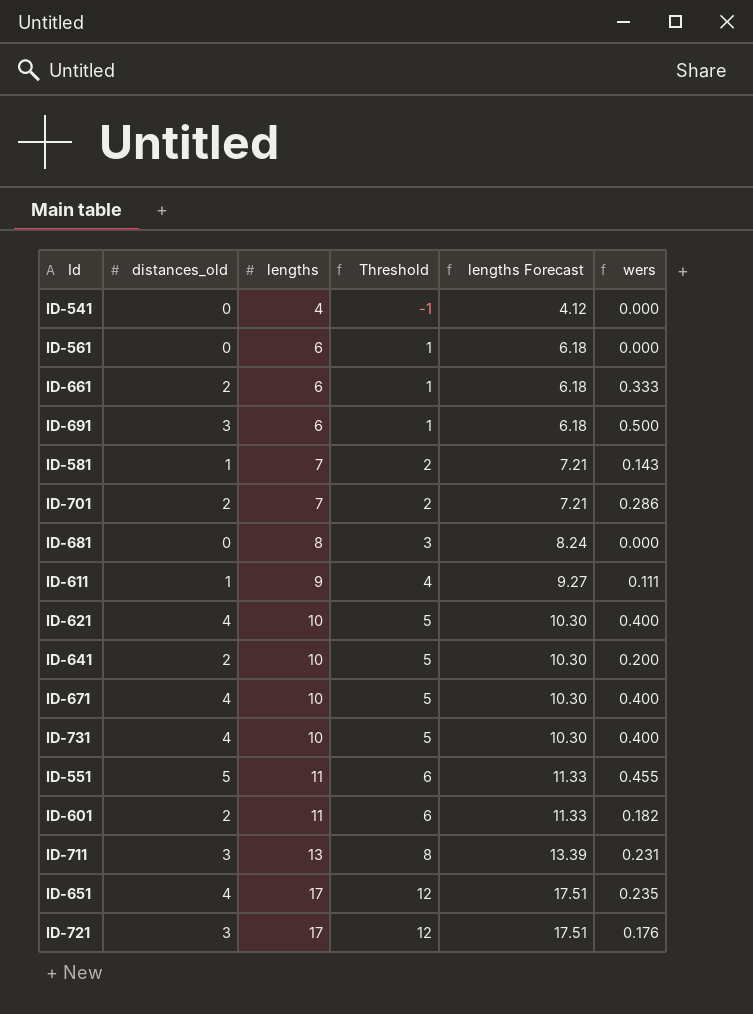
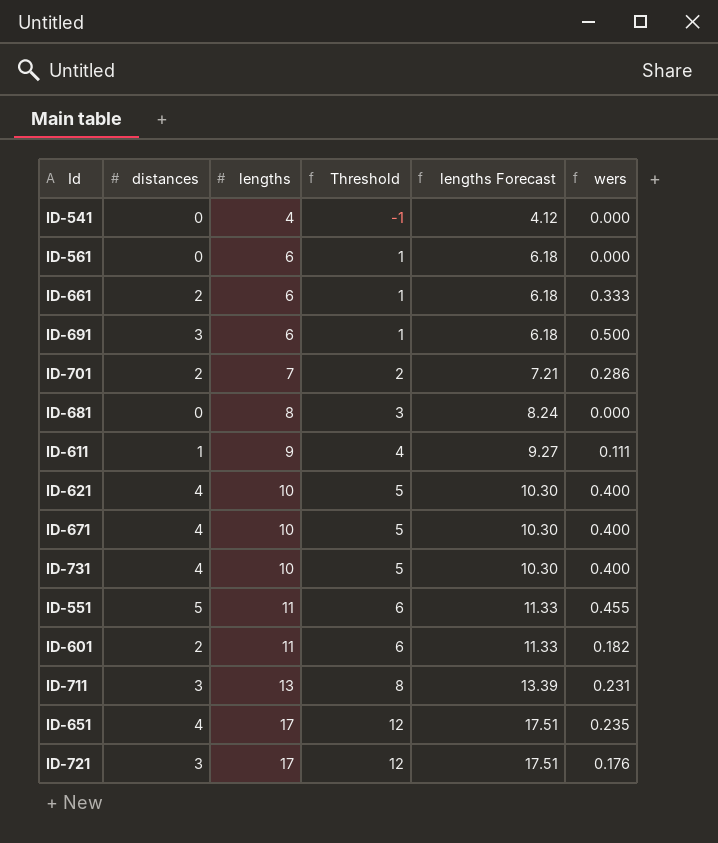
column name: distances_old -> distances
row ID-581: 1 | 7 | 2 | 7.21 | 0.143 -> none
row ID-641: 2 | 10 | 5 | 10.30 | 0.200 -> none

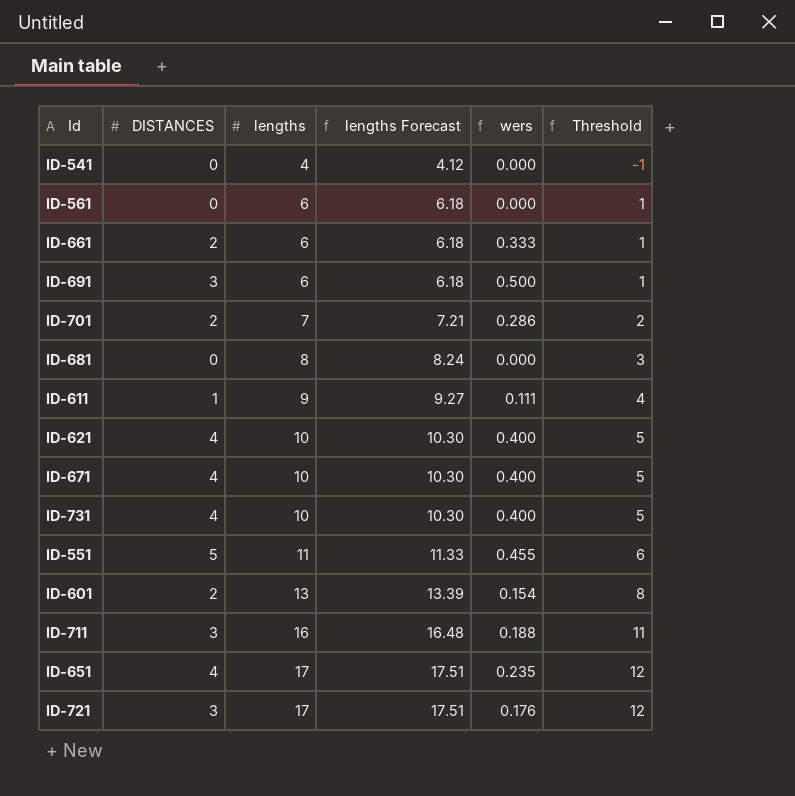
column name: distances -> DISTANCES
column Threshold | position: 4 -> 6
ID-601 | lengths: 11 -> 13
ID-601 | lengths Forecast: 11.33 -> 13.39
ID-601 | wers: 0.182 -> 0.154
ID-601 | Threshold: 6 -> 8
ID-711 | lengths: 13 -> 16
ID-711 | lengths Forecast: 13.39 -> 16.48
ID-711 | wers: 0.231 -> 0.188
ID-711 | Threshold: 8 -> 11

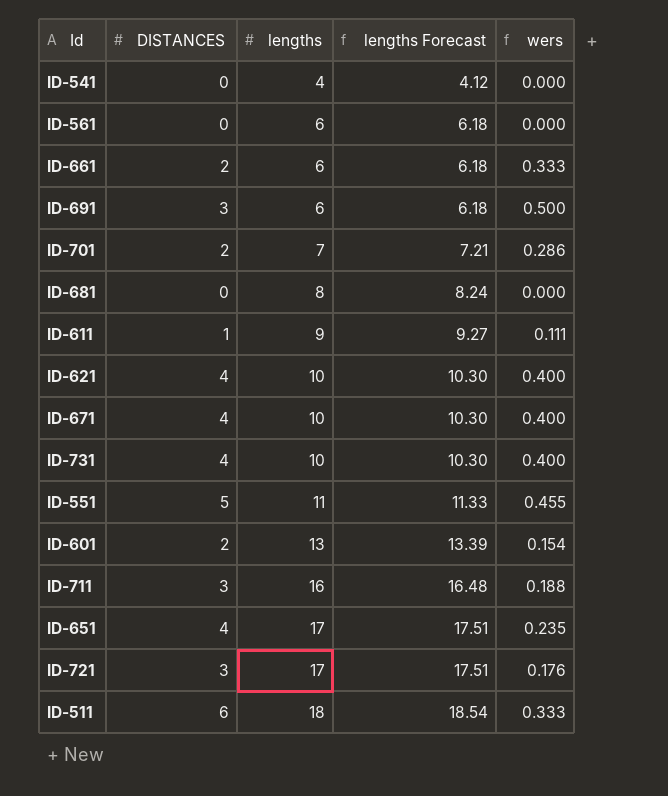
column Threshold | formula: [lengths] - 5 -> none
row ID-511: none -> 6 | 18 | 18.54 | 0.333

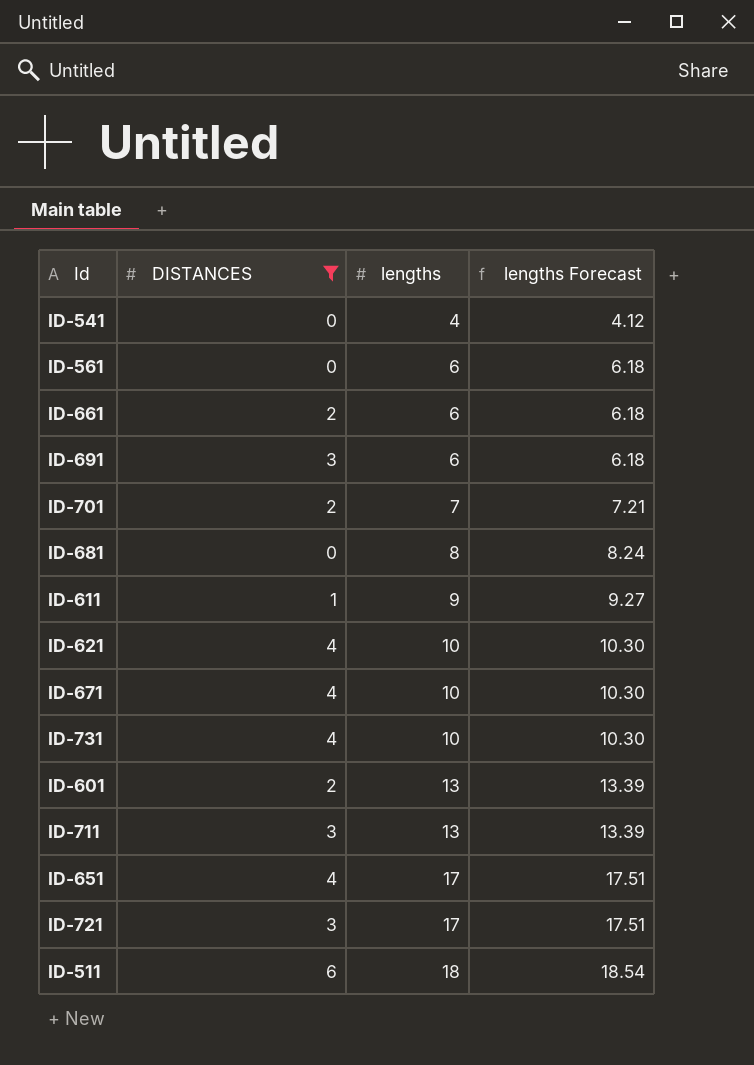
filter: none -> DISTANCES != 5
column wers | formula: [DISTANCES] / [lengths] -> none
ID-711 | lengths: 16 -> 13
ID-711 | lengths Forecast: 16.48 -> 13.39

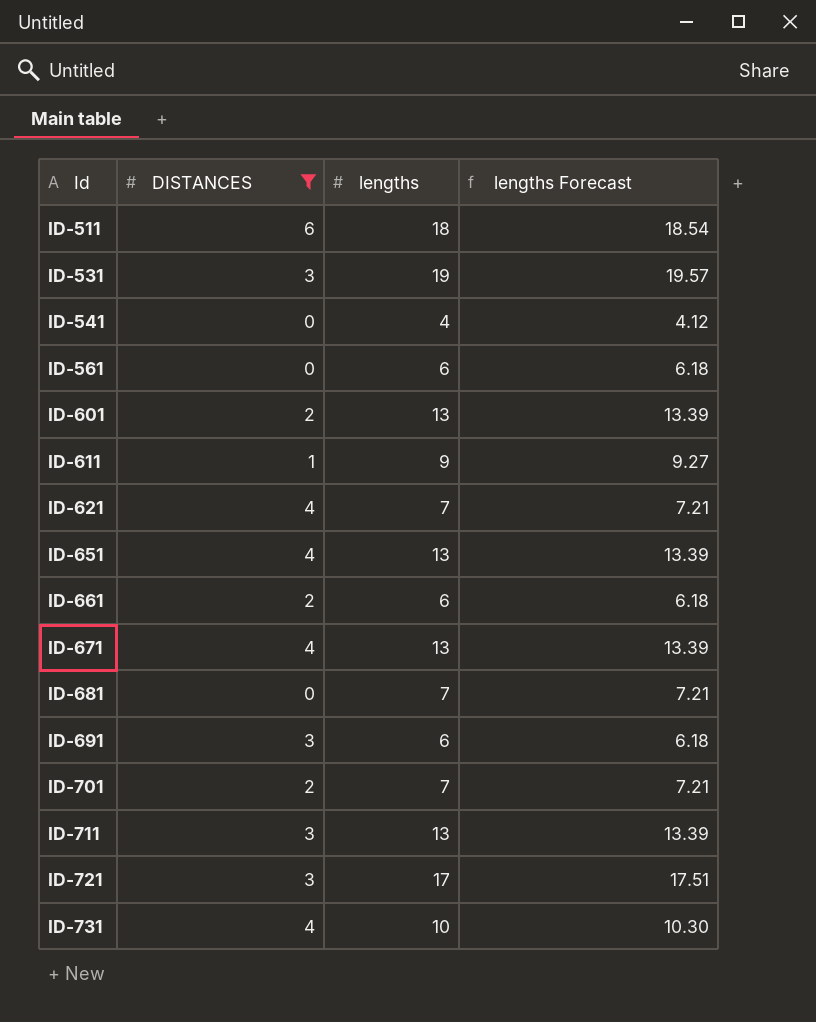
row order: lengths ascending -> Id ascending
row ID-531: none -> 3 | 19 | 19.57
ID-621 | lengths: 10 -> 7
ID-621 | lengths Forecast: 10.30 -> 7.21
ID-651 | lengths: 17 -> 13
ID-651 | lengths Forecast: 17.51 -> 13.39
ID-671 | lengths: 10 -> 13
ID-671 | lengths Forecast: 10.30 -> 13.39
ID-681 | lengths: 8 -> 7
ID-681 | lengths Forecast: 8.24 -> 7.21

